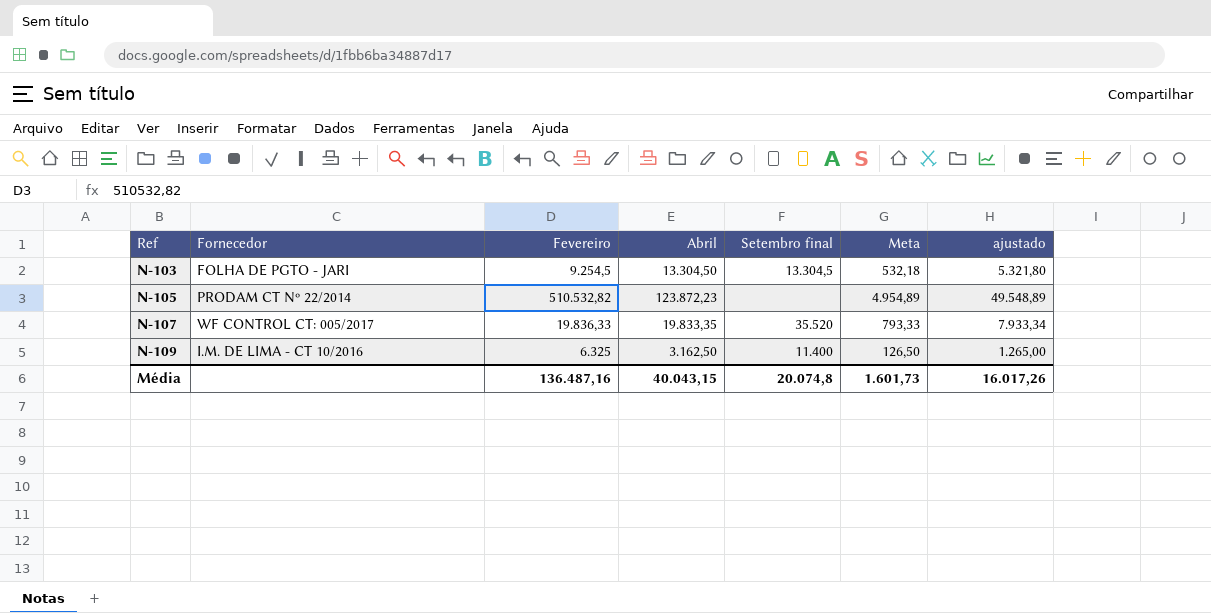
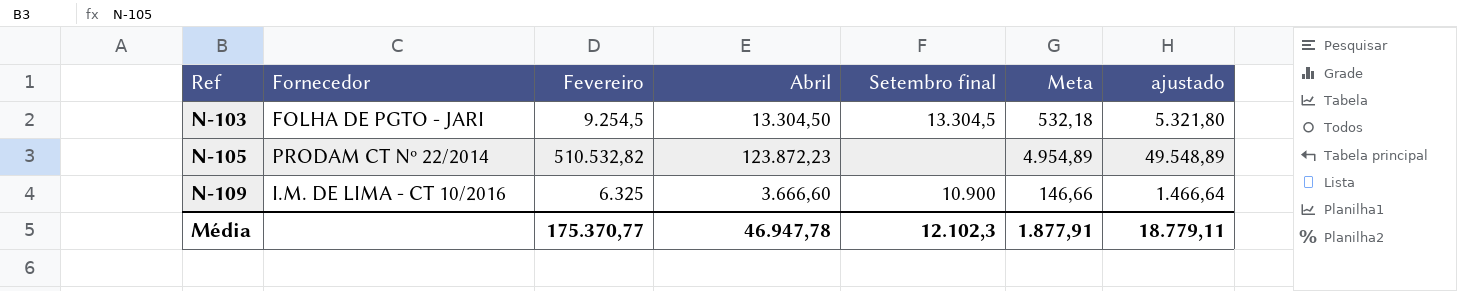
row N-107: WF CONTROL CT: 005/2017 | 19.836,33 | 19.833,35 | 35.520 | 793,33 | 7.933,34 -> none
N-109 | Abril: 3.162,50 -> 3.666,60
N-109 | Setembro final: 11.400 -> 10.900
N-109 | Meta: 126,50 -> 146,66
N-109 | ajustado: 1.265,00 -> 1.466,64
Média | Fevereiro: 136.487,16 -> 175.370,77
Média | Abril: 40.043,15 -> 46.947,78
Média | Setembro final: 20.074,8 -> 12.102,3
Média | Meta: 1.601,73 -> 1.877,91
Média | ajustado: 16.017,26 -> 18.779,11

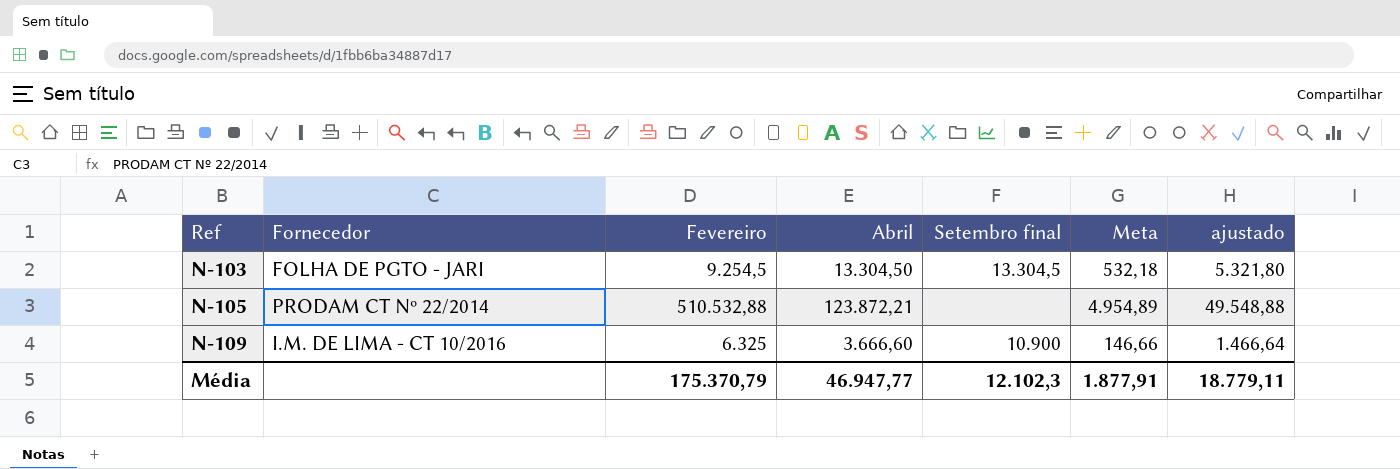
N-105 | Fevereiro: 510.532,82 -> 510.532,88
N-105 | Abril: 123.872,23 -> 123.872,21
N-105 | ajustado: 49.548,89 -> 49.548,88
Média | Fevereiro: 175.370,77 -> 175.370,79
Média | Abril: 46.947,78 -> 46.947,77

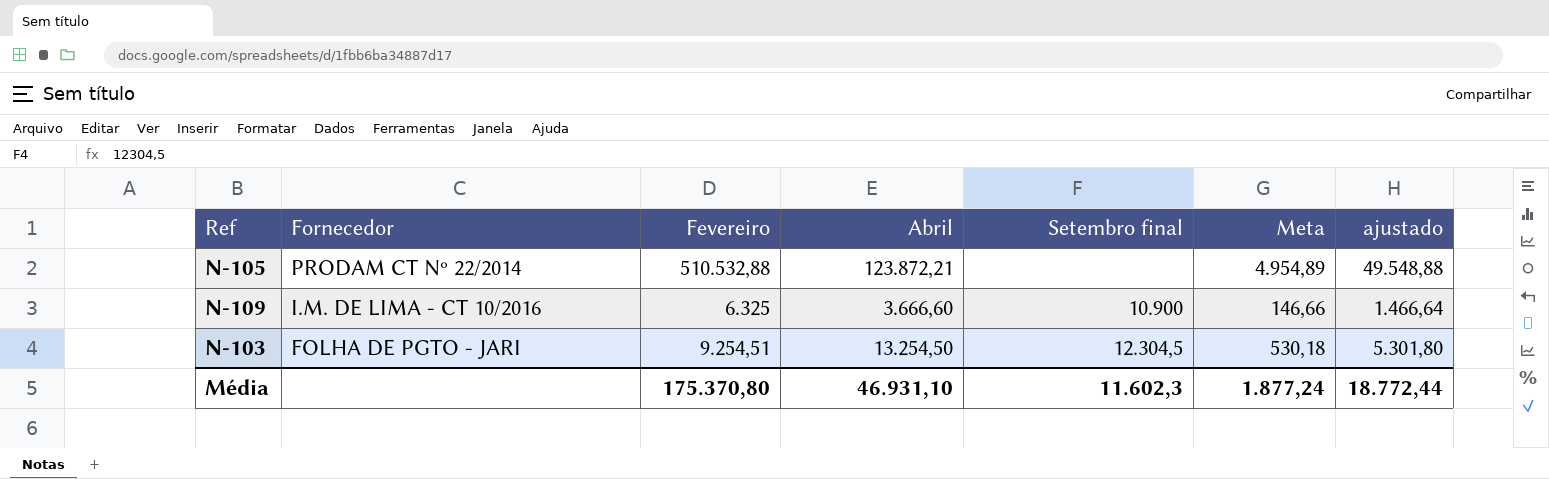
row order: Ref ascending -> Fornecedor descending
N-103 | Fevereiro: 9.254,5 -> 9.254,51
N-103 | Abril: 13.304,50 -> 13.254,50
N-103 | Setembro final: 13.304,5 -> 12.304,5
N-103 | Meta: 532,18 -> 530,18
N-103 | ajustado: 5.321,80 -> 5.301,80
Média | Fevereiro: 175.370,79 -> 175.370,80
Média | Abril: 46.947,77 -> 46.931,10
Média | Setembro final: 12.102,3 -> 11.602,3
Média | Meta: 1.877,91 -> 1.877,24
Média | ajustado: 18.779,11 -> 18.772,44

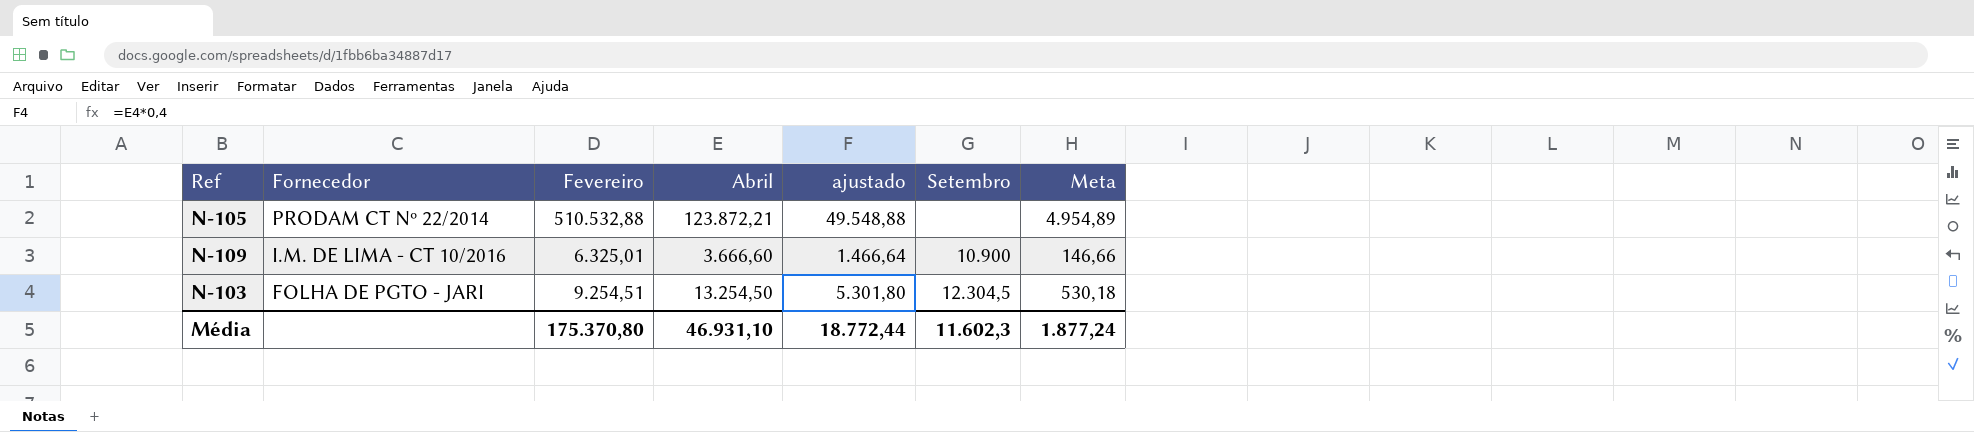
column ajustado | position: 7 -> 5
column name: Setembro final -> Setembro
N-109 | Fevereiro: 6.325 -> 6.325,01

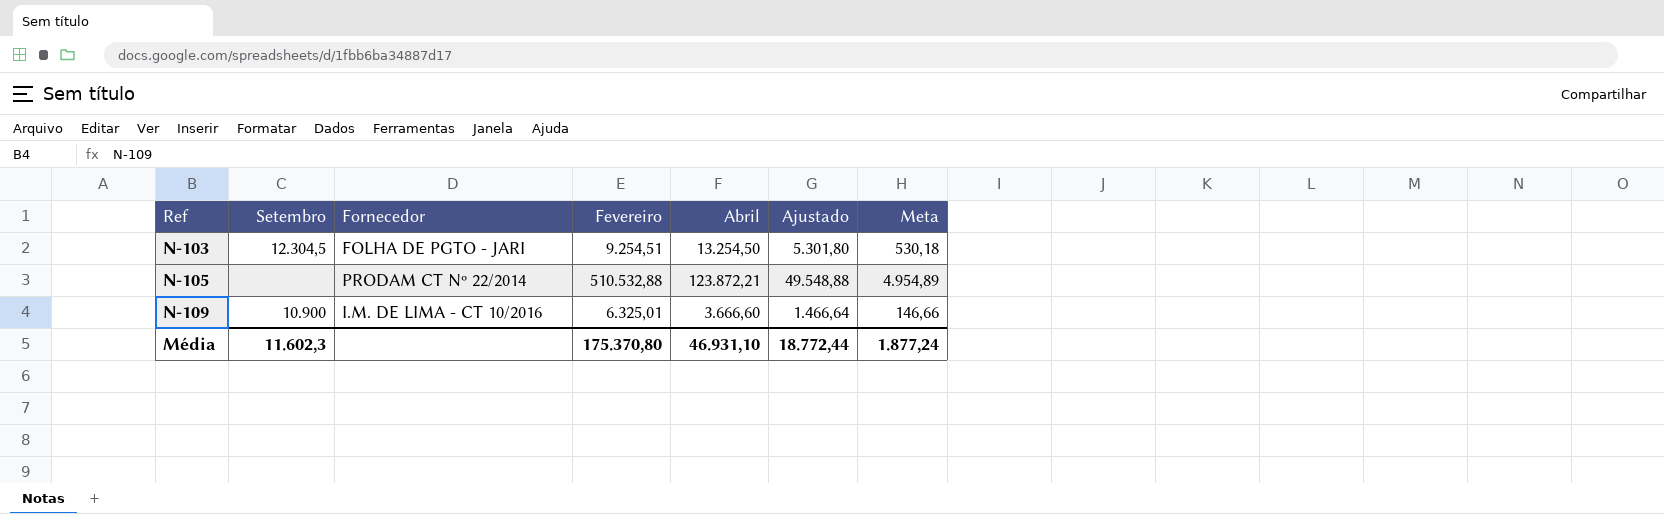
row order: Fornecedor descending -> Ref ascending
column Setembro | position: 6 -> 2
column name: ajustado -> Ajustado

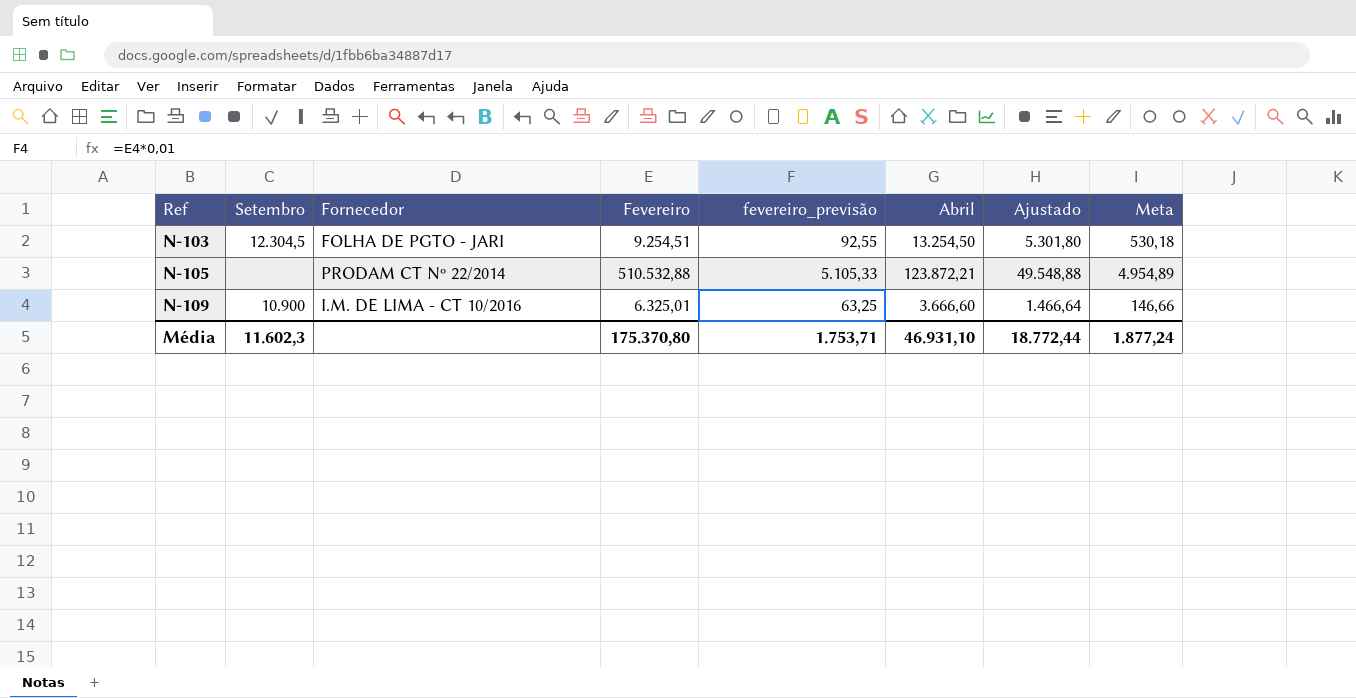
column fevereiro_previsão | formula: none -> [Fevereiro] * 0,01

